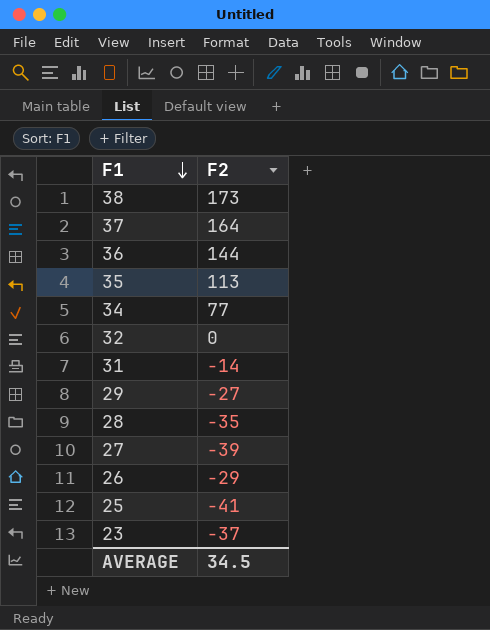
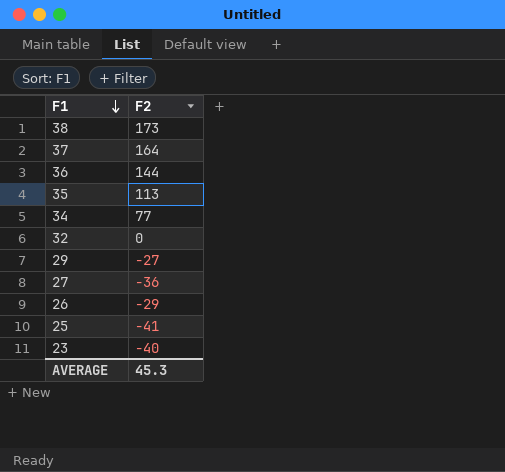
row 31: -14 -> none
row 28: -35 -> none
27 | F2: -39 -> -36
23 | F2: -37 -> -40
AVERAGE | F2: 34.5 -> 45.3

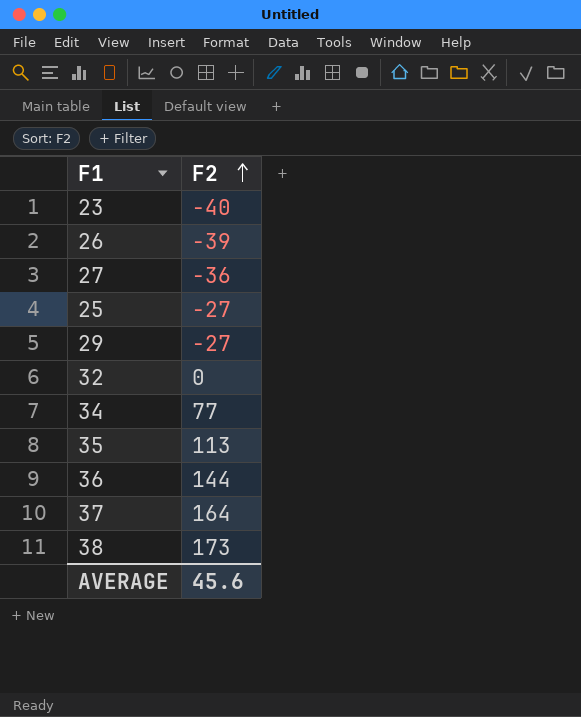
row order: F1 descending -> F2 ascending
26 | F2: -29 -> -39
25 | F2: -41 -> -27
AVERAGE | F2: 45.3 -> 45.6

